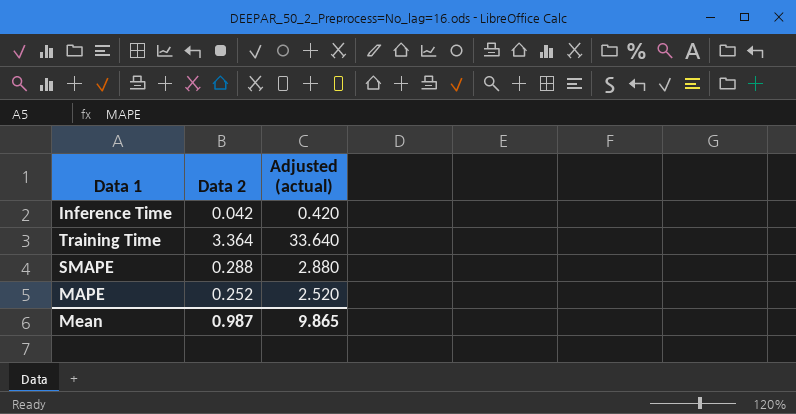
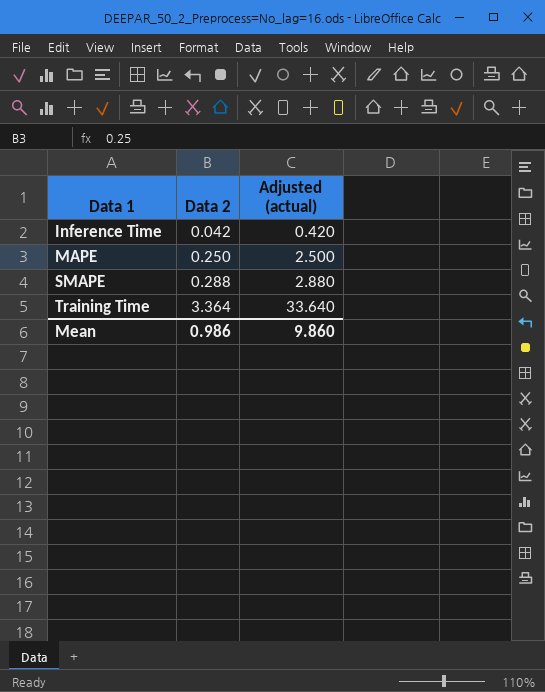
row order: none -> Data 1 ascending
MAPE | Data 2: 0.252 -> 0.250
MAPE | Adjusted (actual): 2.520 -> 2.500
Mean | Data 2: 0.987 -> 0.986
Mean | Adjusted (actual): 9.865 -> 9.860

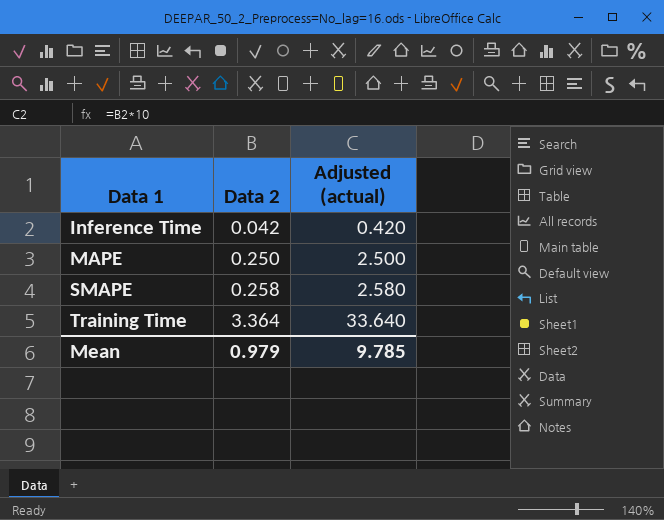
SMAPE | Data 2: 0.288 -> 0.258
SMAPE | Adjusted (actual): 2.880 -> 2.580
Mean | Data 2: 0.986 -> 0.979
Mean | Adjusted (actual): 9.860 -> 9.785

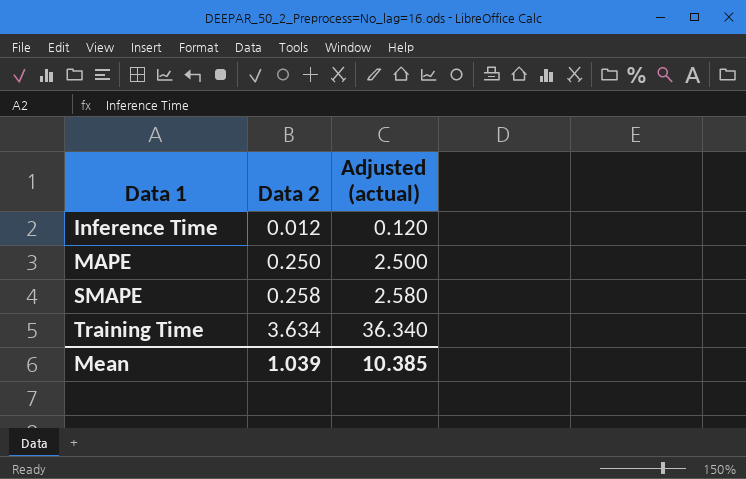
Inference Time | Data 2: 0.042 -> 0.012
Inference Time | Adjusted (actual): 0.420 -> 0.120
Training Time | Data 2: 3.364 -> 3.634
Training Time | Adjusted (actual): 33.640 -> 36.340
Mean | Data 2: 0.979 -> 1.039
Mean | Adjusted (actual): 9.785 -> 10.385

